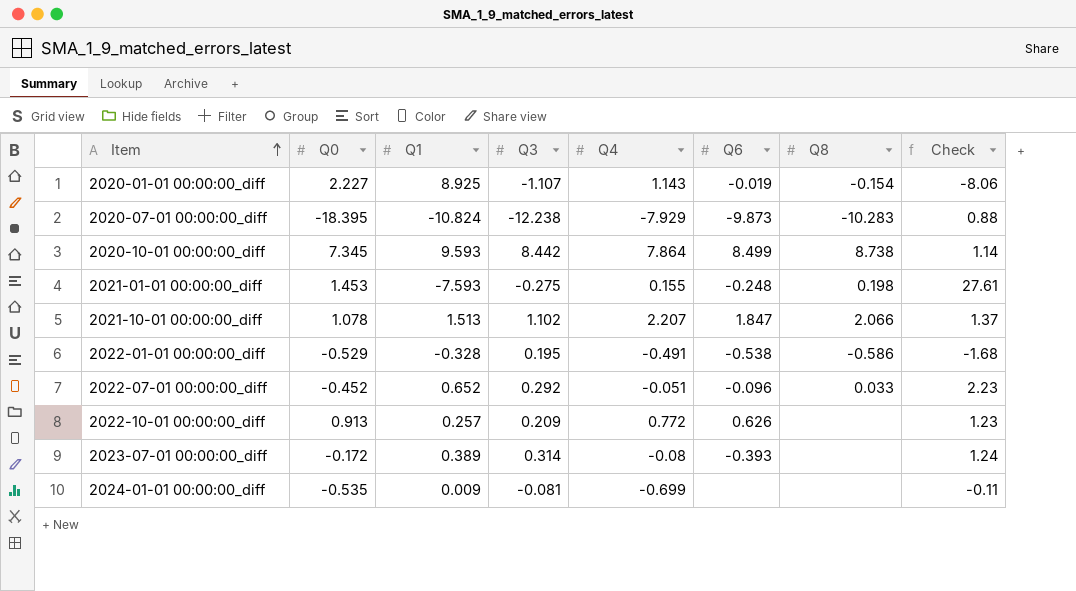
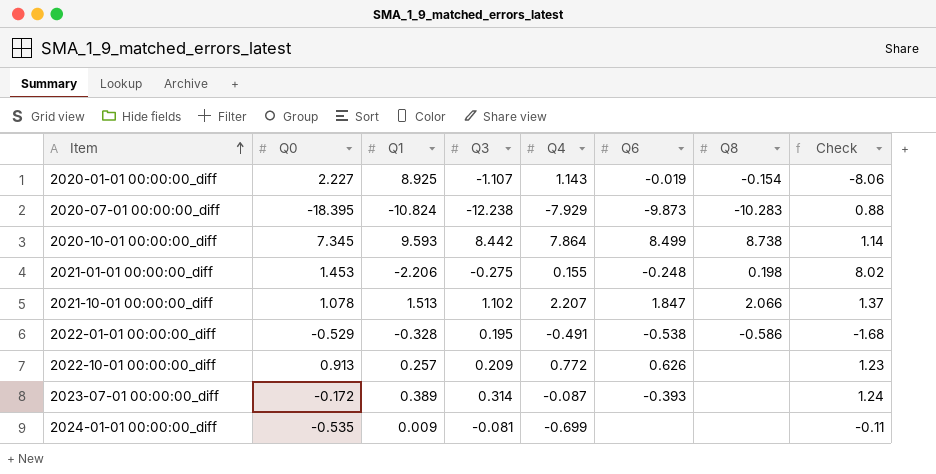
row 2022-07-01 00:00:00_diff: -0.452 | 0.652 | 0.292 | -0.051 | -0.096 | 0.033 | 2.23 -> none
2021-01-01 00:00:00_diff | Q1: -7.593 -> -2.206
2021-01-01 00:00:00_diff | Check: 27.61 -> 8.02
2023-07-01 00:00:00_diff | Q4: -0.08 -> -0.087

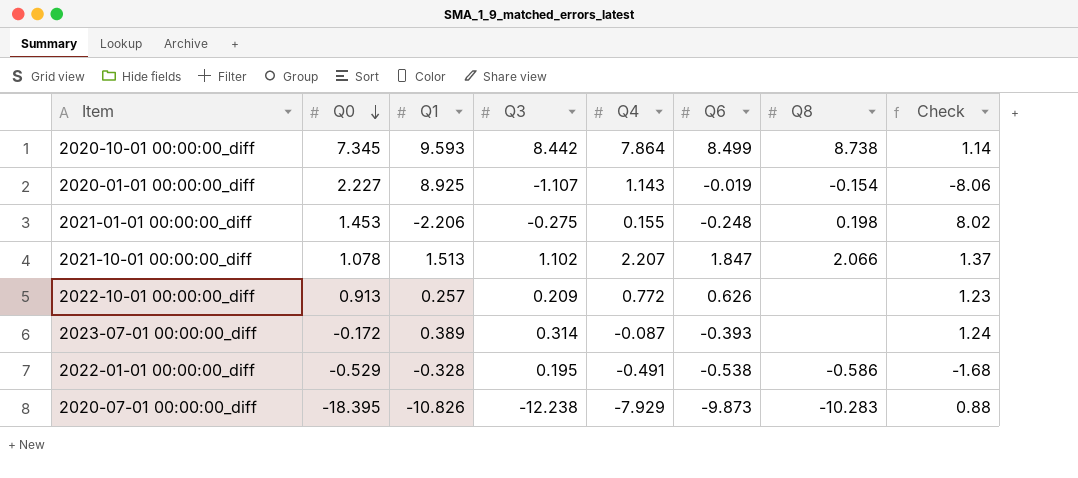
row order: Item ascending -> Q0 descending
row 2024-01-01 00:00:00_diff: -0.535 | 0.009 | -0.081 | -0.699 | none | none | -0.11 -> none
2020-07-01 00:00:00_diff | Q1: -10.824 -> -10.826

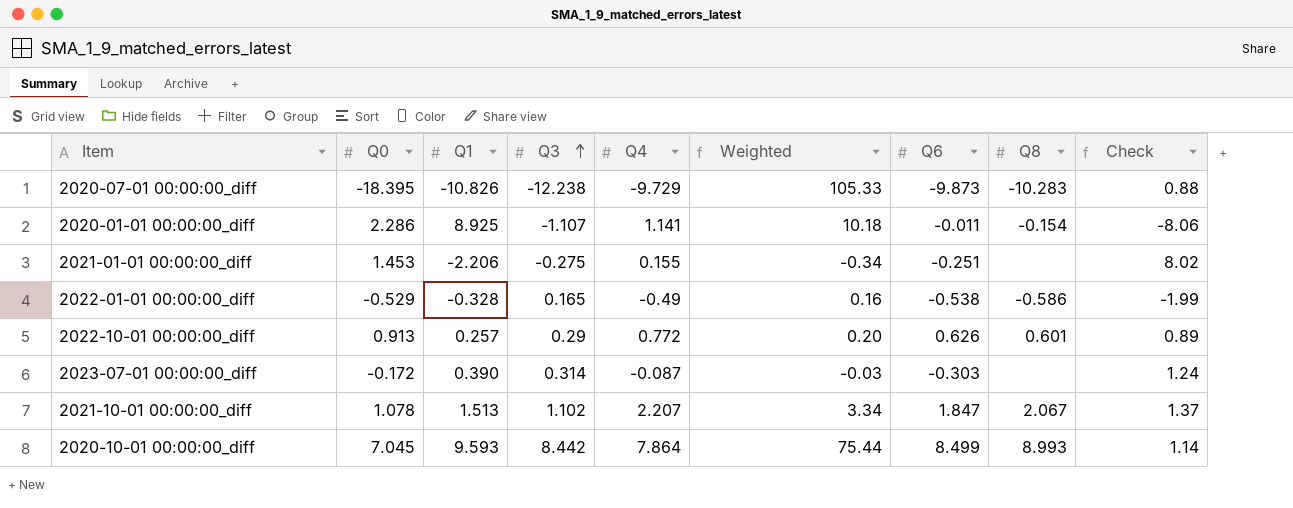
row order: Q0 descending -> Q3 ascending
column Weighted | formula: none -> [Q1] * [Q4]
2020-07-01 00:00:00_diff | Q4: -7.929 -> -9.729
2020-01-01 00:00:00_diff | Q0: 2.227 -> 2.286
2020-01-01 00:00:00_diff | Q4: 1.143 -> 1.141
2020-01-01 00:00:00_diff | Q6: -0.019 -> -0.011
2021-01-01 00:00:00_diff | Q6: -0.248 -> -0.251
2021-01-01 00:00:00_diff | Q8: 0.198 -> none
2022-01-01 00:00:00_diff | Q3: 0.195 -> 0.165
2022-01-01 00:00:00_diff | Q4: -0.491 -> -0.49
2022-01-01 00:00:00_diff | Check: -1.68 -> -1.99
2022-10-01 00:00:00_diff | Q3: 0.209 -> 0.29
2022-10-01 00:00:00_diff | Q8: none -> 0.601
2022-10-01 00:00:00_diff | Check: 1.23 -> 0.89
2023-07-01 00:00:00_diff | Q1: 0.389 -> 0.390
2023-07-01 00:00:00_diff | Q6: -0.393 -> -0.303
2021-10-01 00:00:00_diff | Q8: 2.066 -> 2.067
2020-10-01 00:00:00_diff | Q0: 7.345 -> 7.045
2020-10-01 00:00:00_diff | Q8: 8.738 -> 8.993

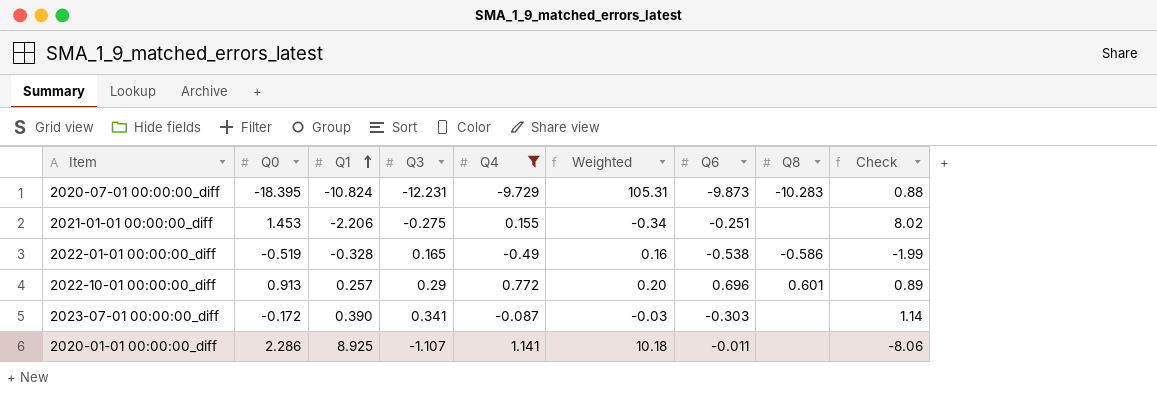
filter: none -> Q4 <= 1.141
row order: Q3 ascending -> Q1 ascending
2020-07-01 00:00:00_diff | Q1: -10.826 -> -10.824
2020-07-01 00:00:00_diff | Q3: -12.238 -> -12.231
2020-07-01 00:00:00_diff | Weighted: 105.33 -> 105.31
2022-01-01 00:00:00_diff | Q0: -0.529 -> -0.519
2022-10-01 00:00:00_diff | Q6: 0.626 -> 0.696
2023-07-01 00:00:00_diff | Q3: 0.314 -> 0.341
2023-07-01 00:00:00_diff | Check: 1.24 -> 1.14
2020-01-01 00:00:00_diff | Q8: -0.154 -> none

